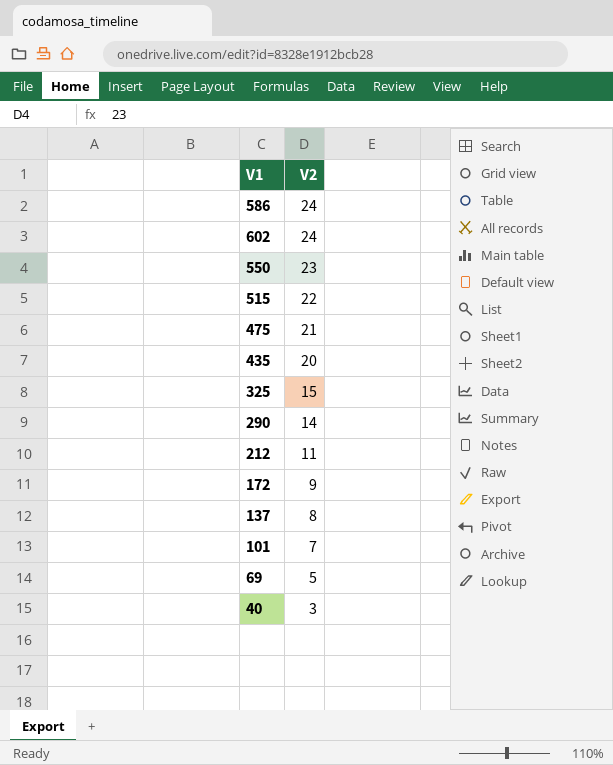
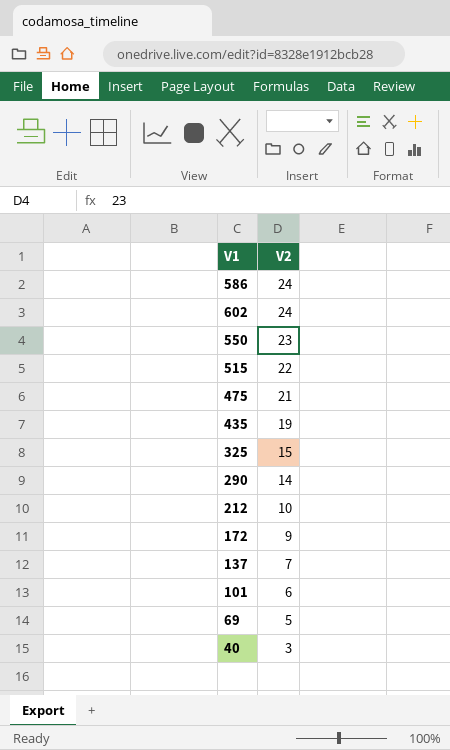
435 | V2: 20 -> 19
212 | V2: 11 -> 10
137 | V2: 8 -> 7
101 | V2: 7 -> 6

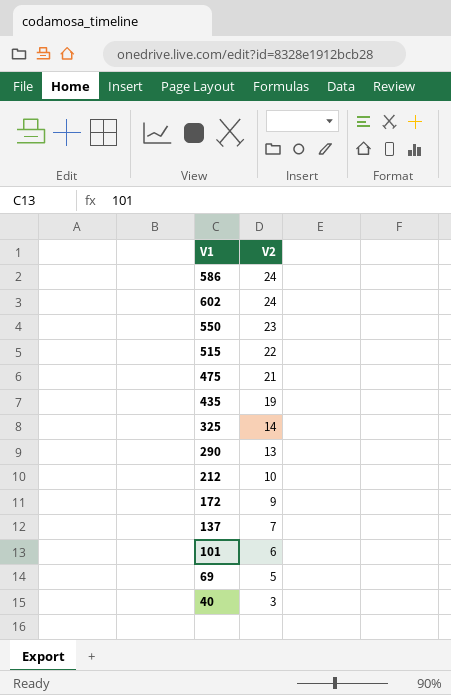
325 | V2: 15 -> 14
290 | V2: 14 -> 13

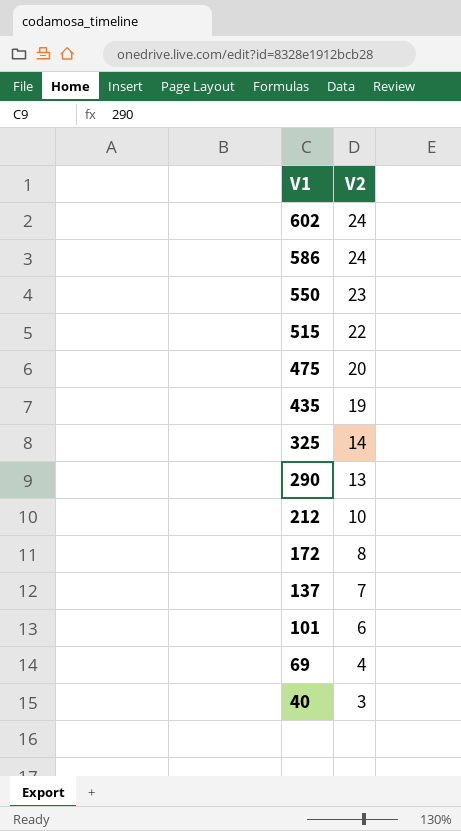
row order: V2 descending -> V1 descending
475 | V2: 21 -> 20
172 | V2: 9 -> 8
69 | V2: 5 -> 4

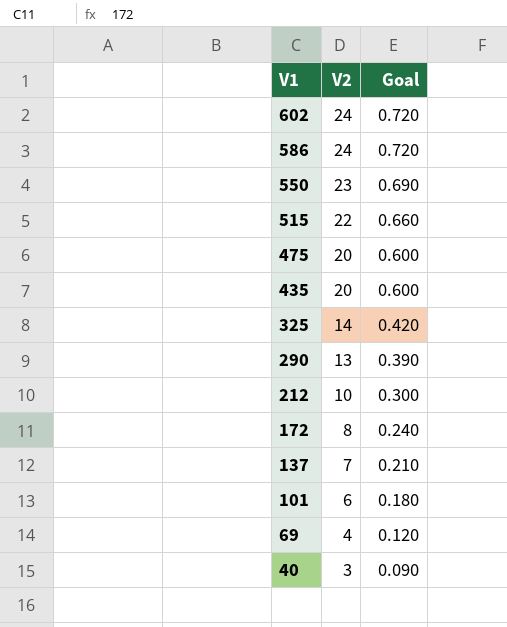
column Goal | formula: none -> [V2] * 0.03
435 | V2: 19 -> 20

